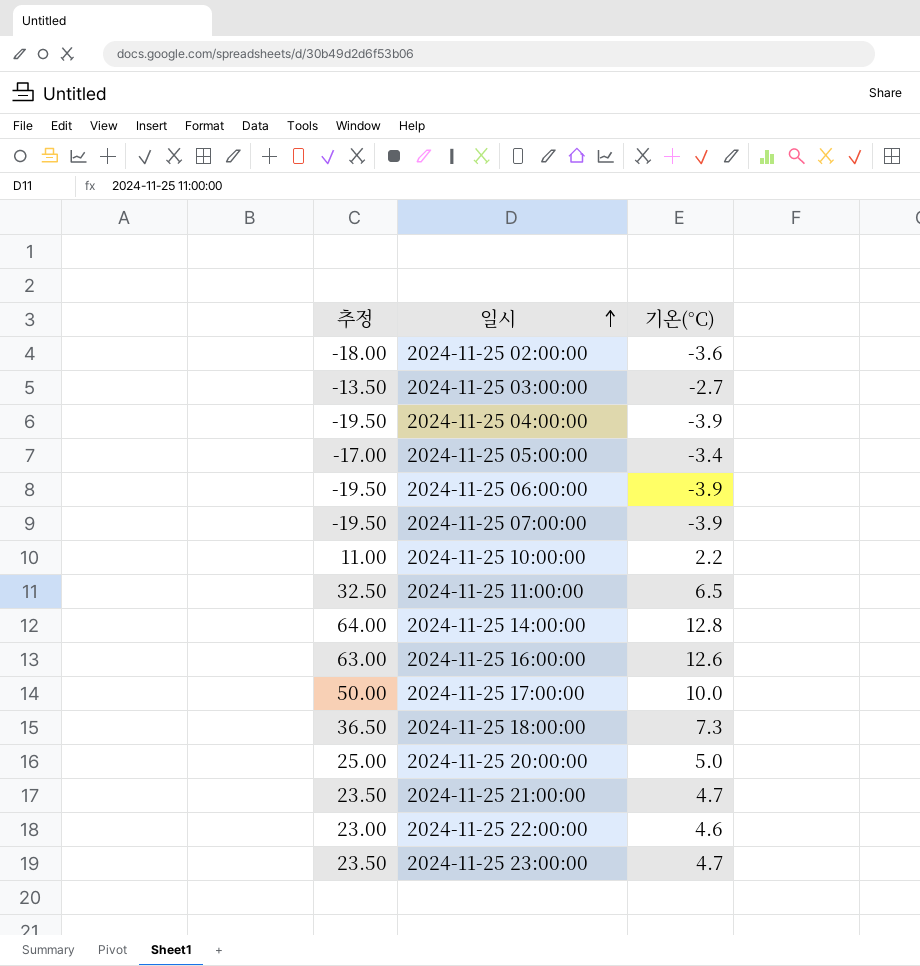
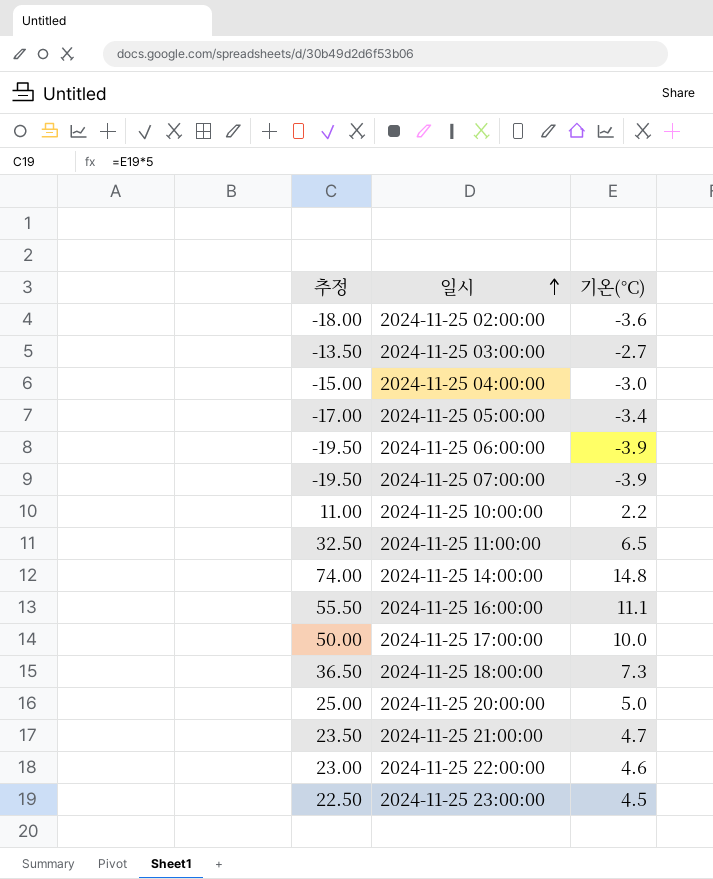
2024-11-25 04:00:00 | 추정: -19.50 -> -15.00
2024-11-25 04:00:00 | 기온(°C): -3.9 -> -3.0
2024-11-25 14:00:00 | 추정: 64.00 -> 74.00
2024-11-25 14:00:00 | 기온(°C): 12.8 -> 14.8
2024-11-25 16:00:00 | 추정: 63.00 -> 55.50
2024-11-25 16:00:00 | 기온(°C): 12.6 -> 11.1
2024-11-25 23:00:00 | 추정: 23.50 -> 22.50
2024-11-25 23:00:00 | 기온(°C): 4.7 -> 4.5

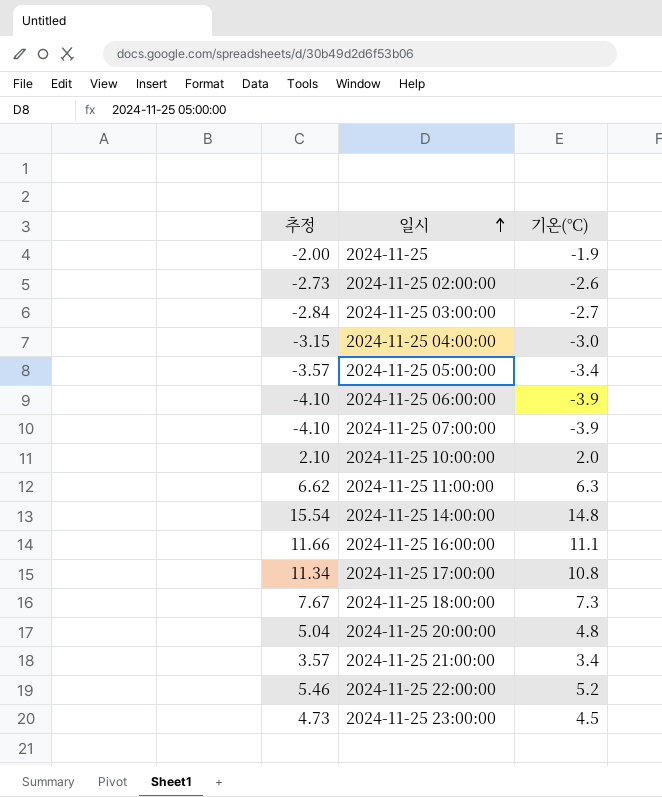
column 추정 | formula: [기온(°C)] * 5 -> [기온(°C)] * 1.05
row 2024-11-25: none -> -2.00 | -1.9
2024-11-25 02:00:00 | 기온(°C): -3.6 -> -2.6
2024-11-25 10:00:00 | 기온(°C): 2.2 -> 2.0
2024-11-25 11:00:00 | 기온(°C): 6.5 -> 6.3
2024-11-25 17:00:00 | 기온(°C): 10.0 -> 10.8
2024-11-25 20:00:00 | 기온(°C): 5.0 -> 4.8
2024-11-25 21:00:00 | 기온(°C): 4.7 -> 3.4
2024-11-25 22:00:00 | 기온(°C): 4.6 -> 5.2

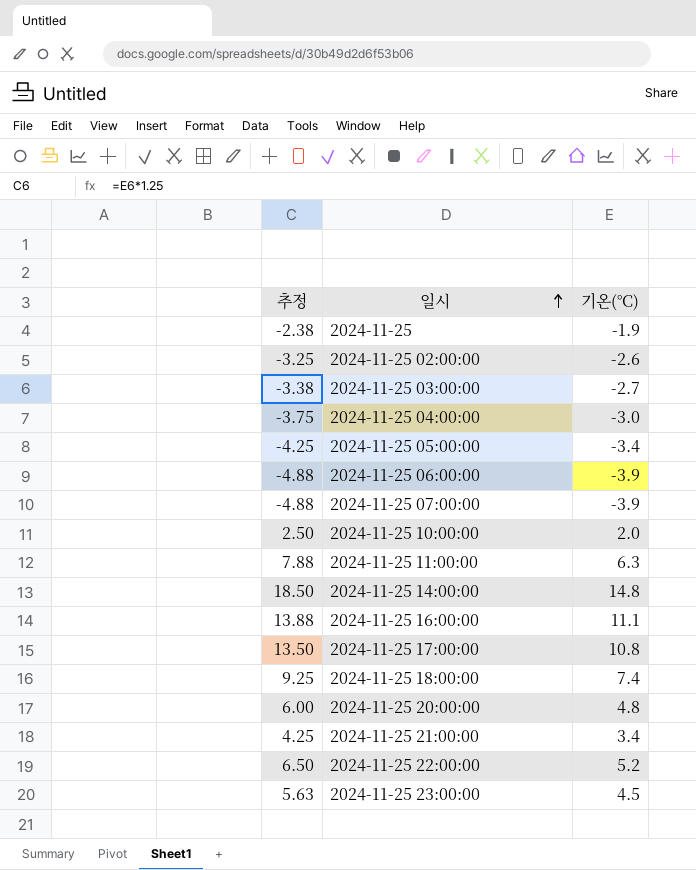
column 추정 | formula: [기온(°C)] * 1.05 -> [기온(°C)] * 1.25
2024-11-25 18:00:00 | 기온(°C): 7.3 -> 7.4

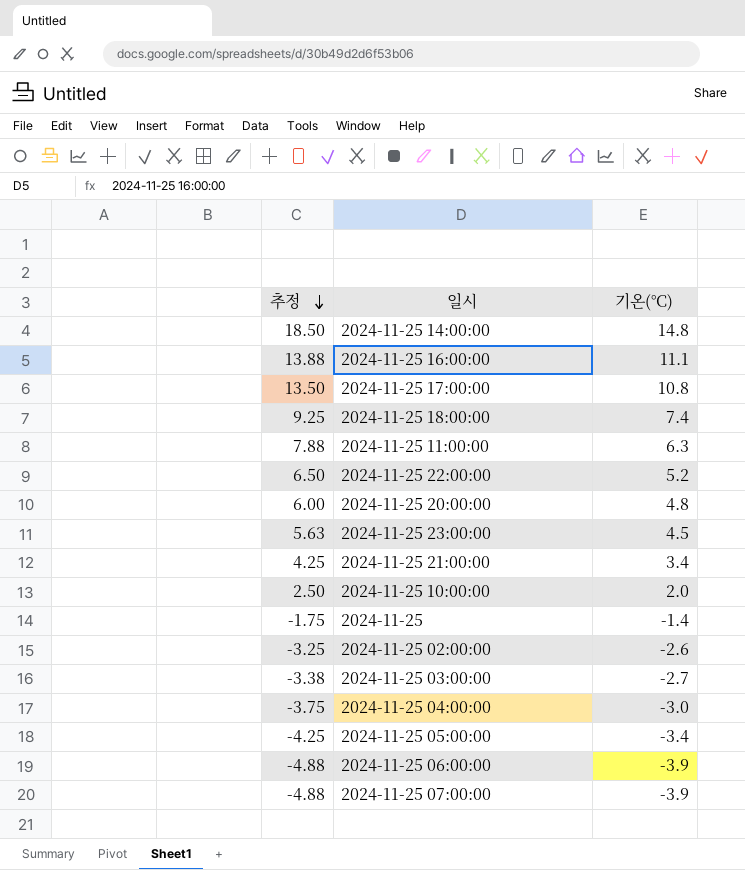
row order: 일시 ascending -> 추정 descending
2024-11-25 | 추정: -2.38 -> -1.75
2024-11-25 | 기온(°C): -1.9 -> -1.4

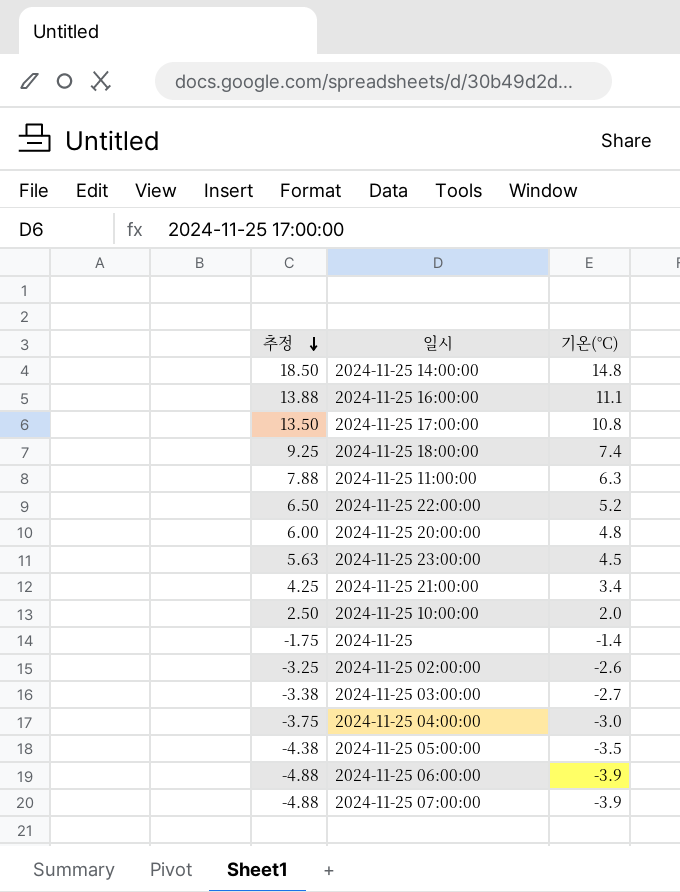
2024-11-25 05:00:00 | 추정: -4.25 -> -4.38
2024-11-25 05:00:00 | 기온(°C): -3.4 -> -3.5

